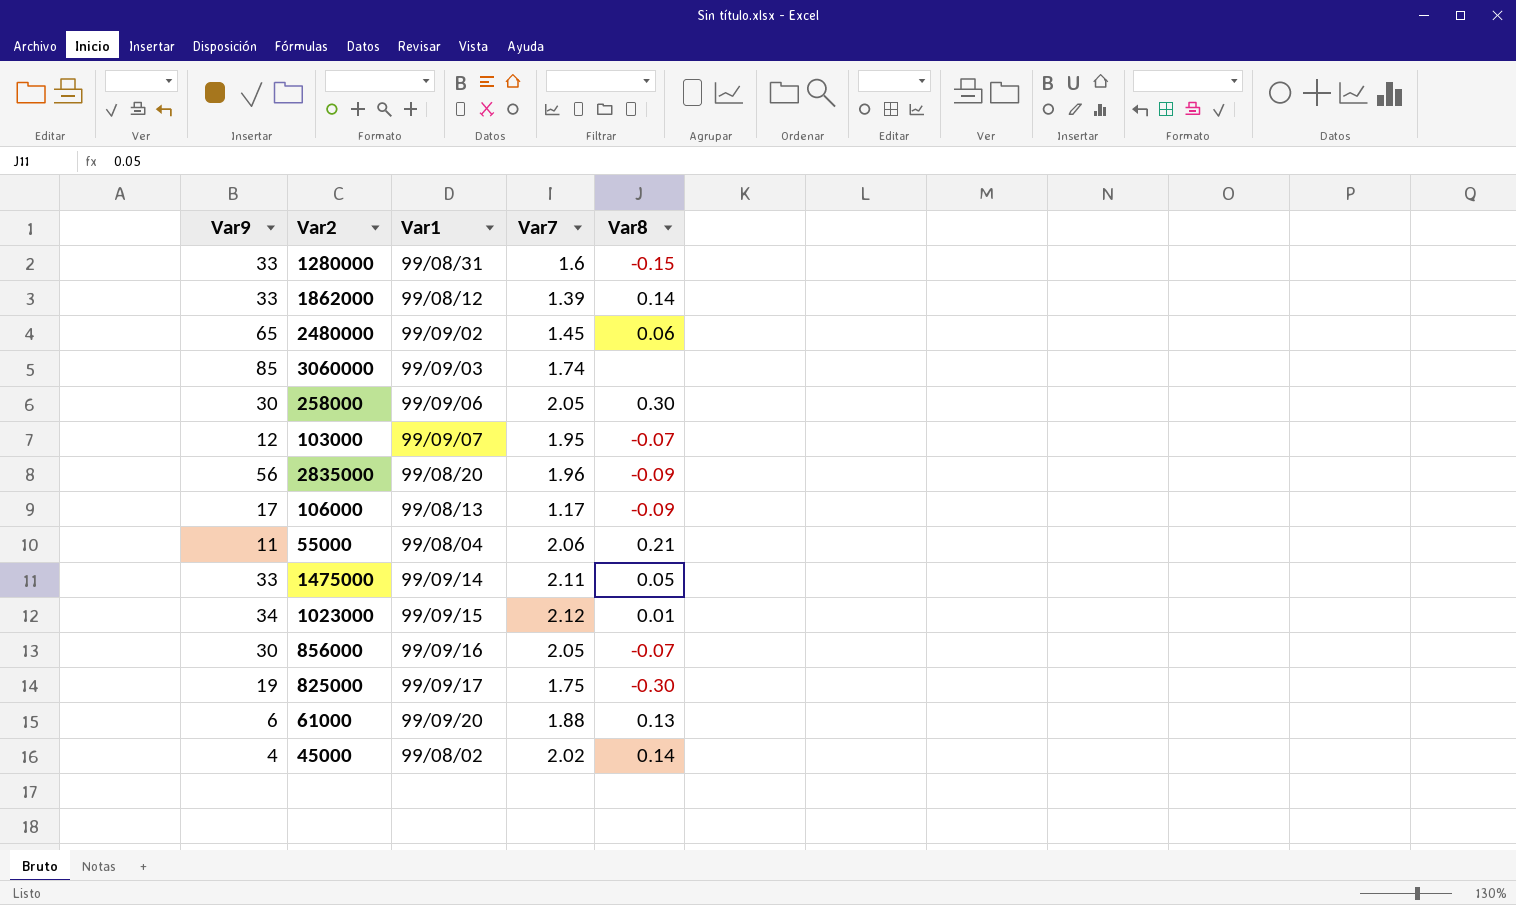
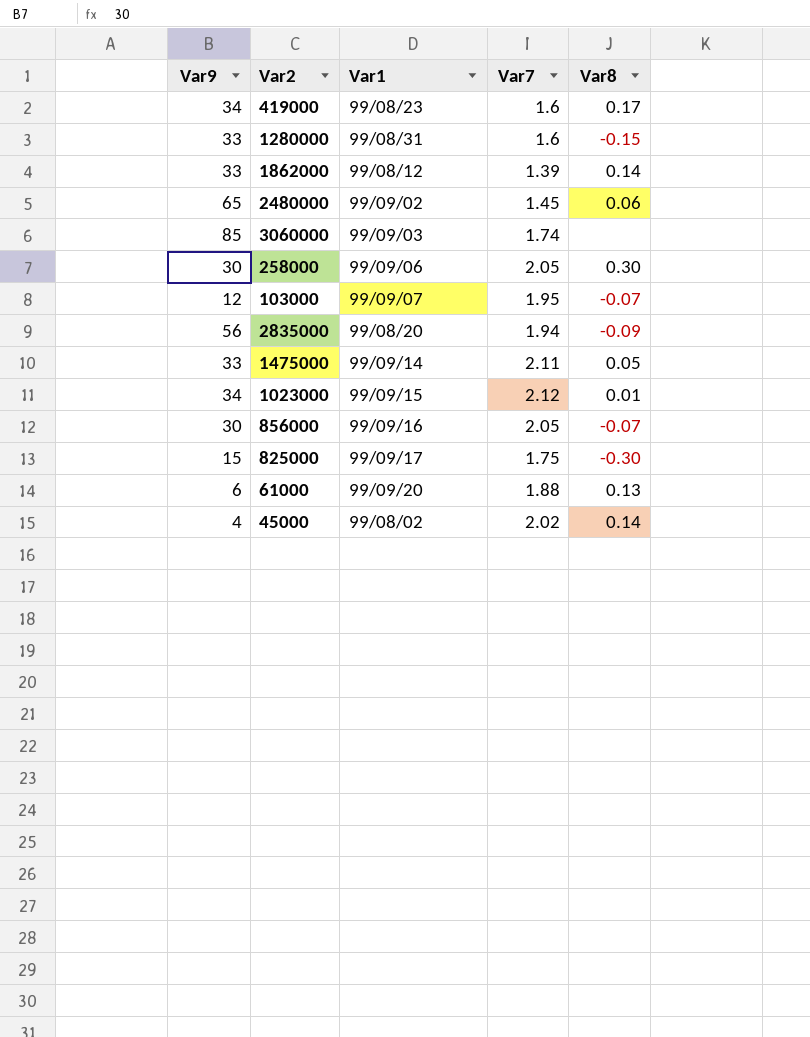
row 106000: 17 | 99/08/13 | 1.17 | -0.09 -> none
row 55000: 11 | 99/08/04 | 2.06 | 0.21 -> none
row 419000: none -> 34 | 99/08/23 | 1.6 | 0.17
2835000 | Var7: 1.96 -> 1.94
825000 | Var9: 19 -> 15

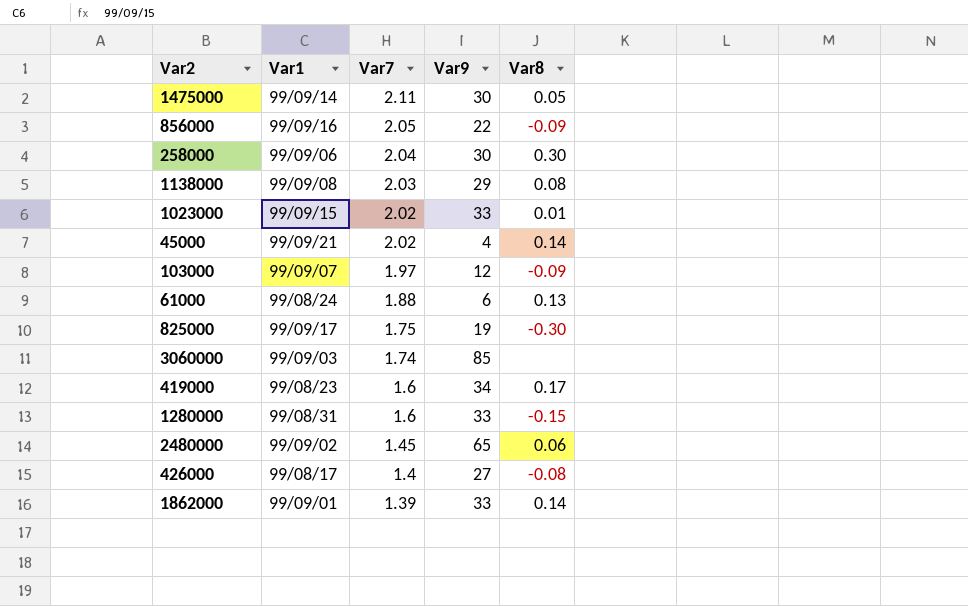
row order: none -> Var7 descending
column Var9 | position: 1 -> 4
row 2835000: 56 | 99/08/20 | 1.94 | -0.09 -> none
1475000 | Var9: 33 -> 30
856000 | Var9: 30 -> 22
856000 | Var8: -0.07 -> -0.09
258000 | Var7: 2.05 -> 2.04
row 1138000: none -> 99/09/08 | 2.03 | 29 | 0.08
1023000 | Var7: 2.12 -> 2.02
1023000 | Var9: 34 -> 33
45000 | Var1: 99/08/02 -> 99/09/21
103000 | Var7: 1.95 -> 1.97
103000 | Var8: -0.07 -> -0.09
61000 | Var1: 99/09/20 -> 99/08/24
825000 | Var9: 15 -> 19
row 426000: none -> 99/08/17 | 1.4 | 27 | -0.08
1862000 | Var1: 99/08/12 -> 99/09/01

